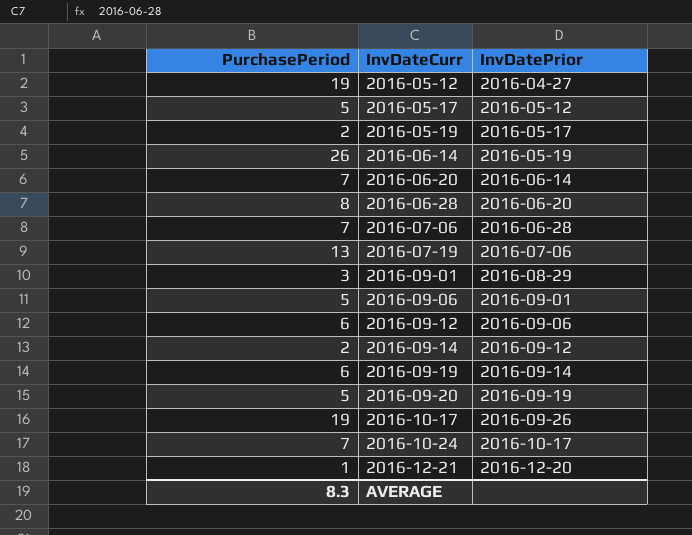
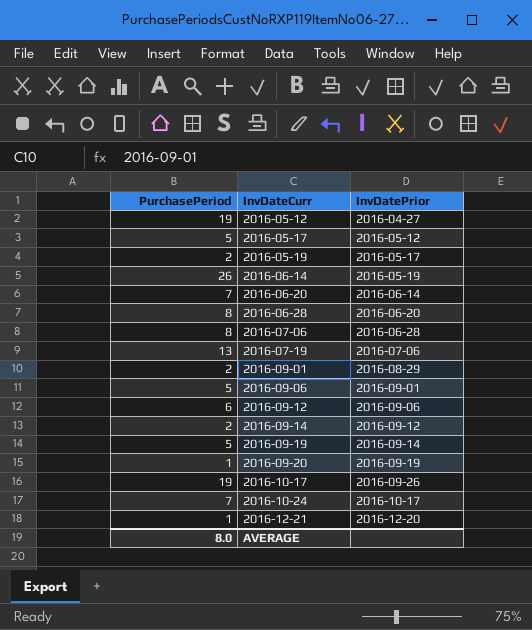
2016-07-06 | PurchasePeriod: 7 -> 8
2016-09-01 | PurchasePeriod: 3 -> 2
2016-09-19 | PurchasePeriod: 6 -> 5
2016-09-20 | PurchasePeriod: 5 -> 1
AVERAGE | PurchasePeriod: 8.3 -> 8.0

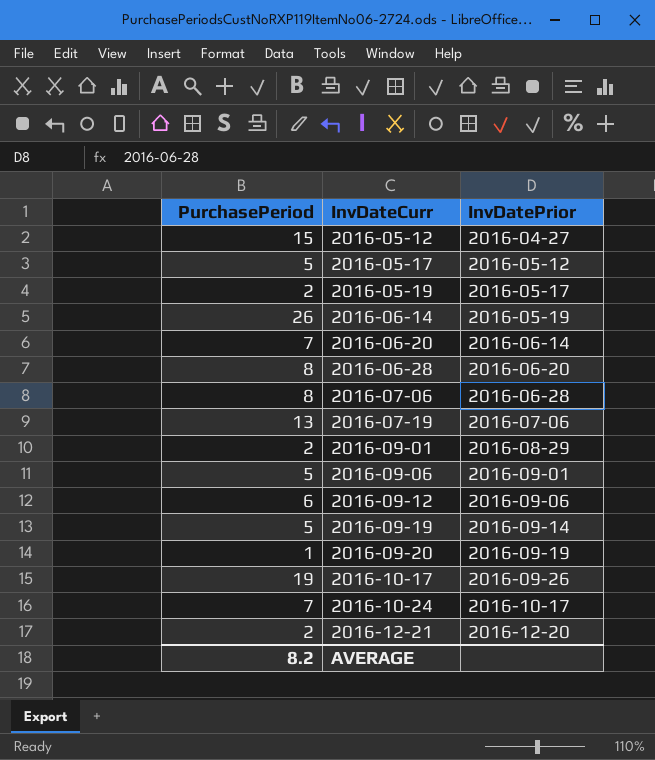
row 2016-09-14: 2 | 2016-09-12 -> none
2016-05-12 | PurchasePeriod: 19 -> 15
2016-12-21 | PurchasePeriod: 1 -> 2
AVERAGE | PurchasePeriod: 8.0 -> 8.2

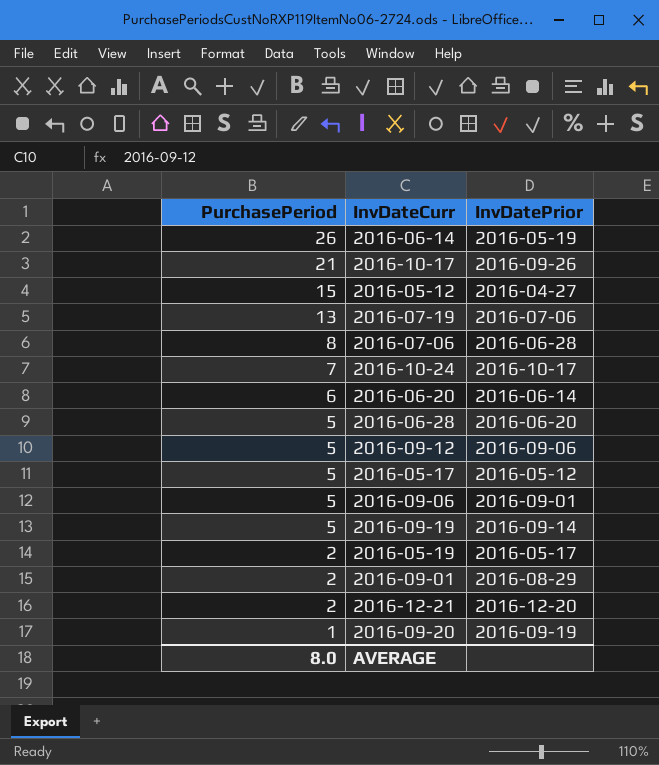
row order: InvDateCurr ascending -> PurchasePeriod descending
2016-10-17 | PurchasePeriod: 19 -> 21
2016-06-20 | PurchasePeriod: 7 -> 6
2016-06-28 | PurchasePeriod: 8 -> 5
2016-09-12 | PurchasePeriod: 6 -> 5
AVERAGE | PurchasePeriod: 8.2 -> 8.0

